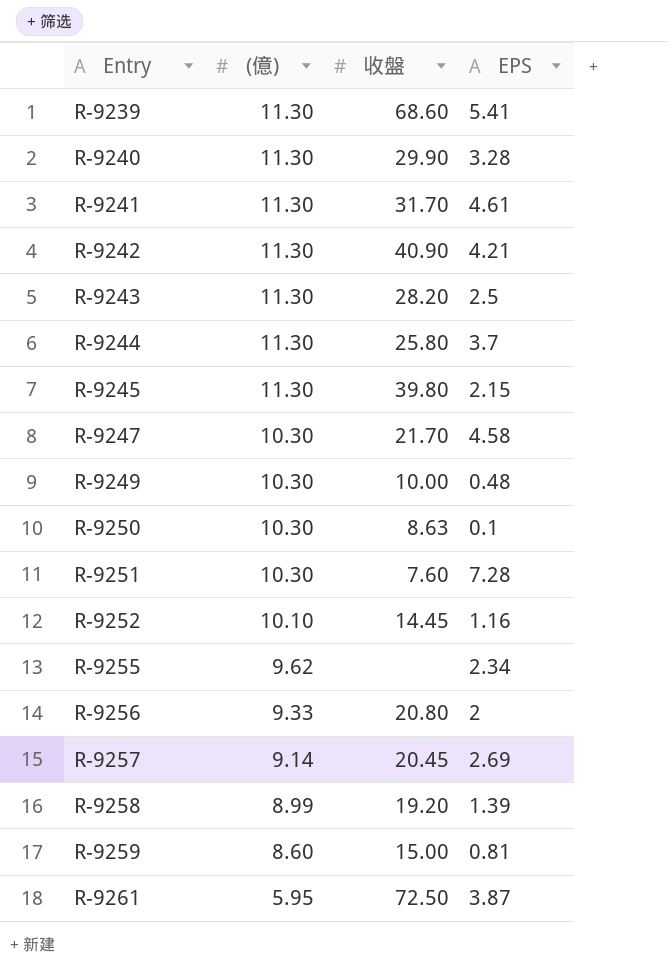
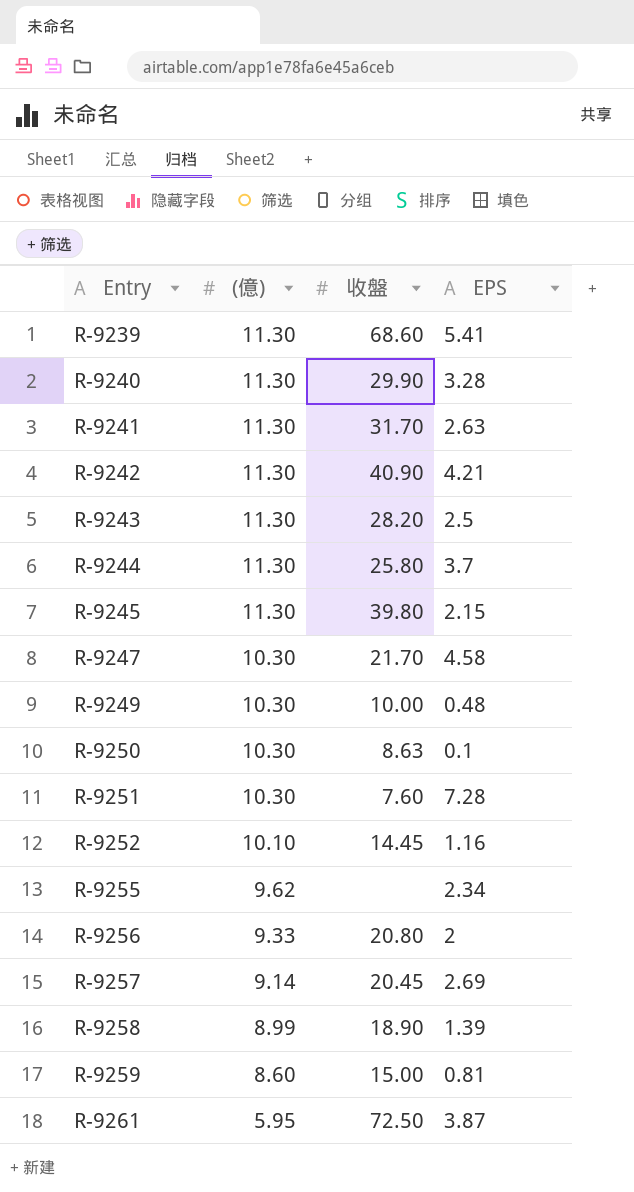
R-9241 | EPS: 4.61 -> 2.63
R-9258 | 收盤: 19.20 -> 18.90

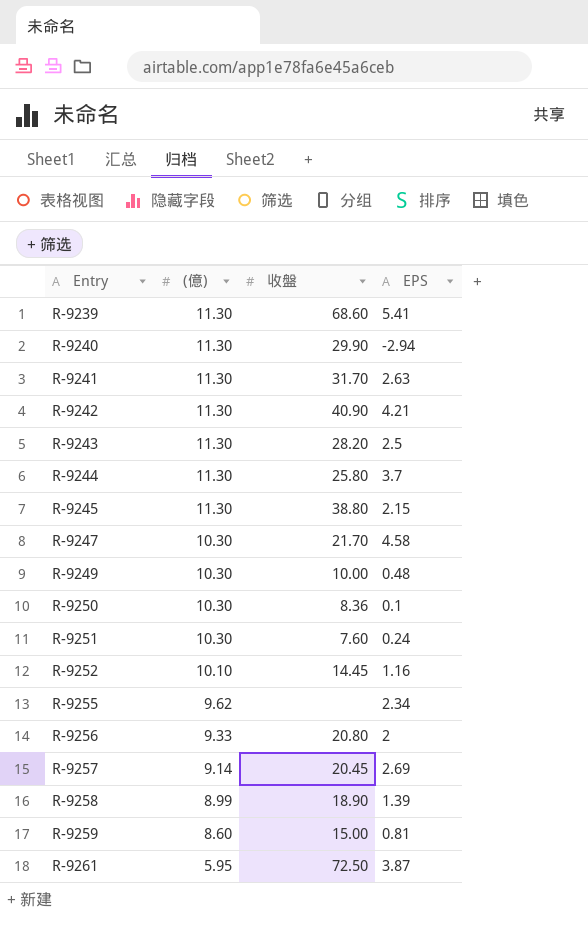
R-9240 | EPS: 3.28 -> -2.94
R-9245 | 收盤: 39.80 -> 38.80
R-9250 | 收盤: 8.63 -> 8.36
R-9251 | EPS: 7.28 -> 0.24

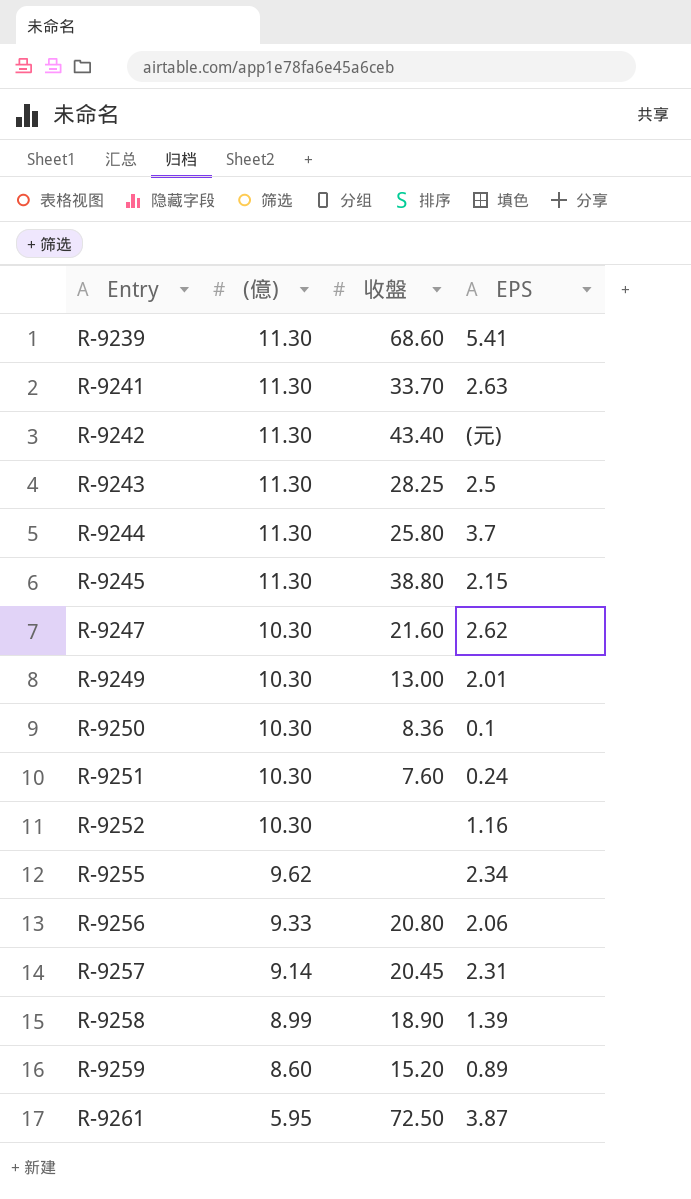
row R-9240: 11.30 | 29.90 | -2.94 -> none
R-9241 | 收盤: 31.70 -> 33.70
R-9242 | 收盤: 40.90 -> 43.40
R-9242 | EPS: 4.21 -> (元)
R-9243 | 收盤: 28.20 -> 28.25
R-9247 | 收盤: 21.70 -> 21.60
R-9247 | EPS: 4.58 -> 2.62
R-9249 | 收盤: 10.00 -> 13.00
R-9249 | EPS: 0.48 -> 2.01
R-9252 | (億): 10.10 -> 10.30
R-9252 | 收盤: 14.45 -> none
R-9256 | EPS: 2 -> 2.06
R-9257 | EPS: 2.69 -> 2.31
R-9259 | 收盤: 15.00 -> 15.20
R-9259 | EPS: 0.81 -> 0.89

